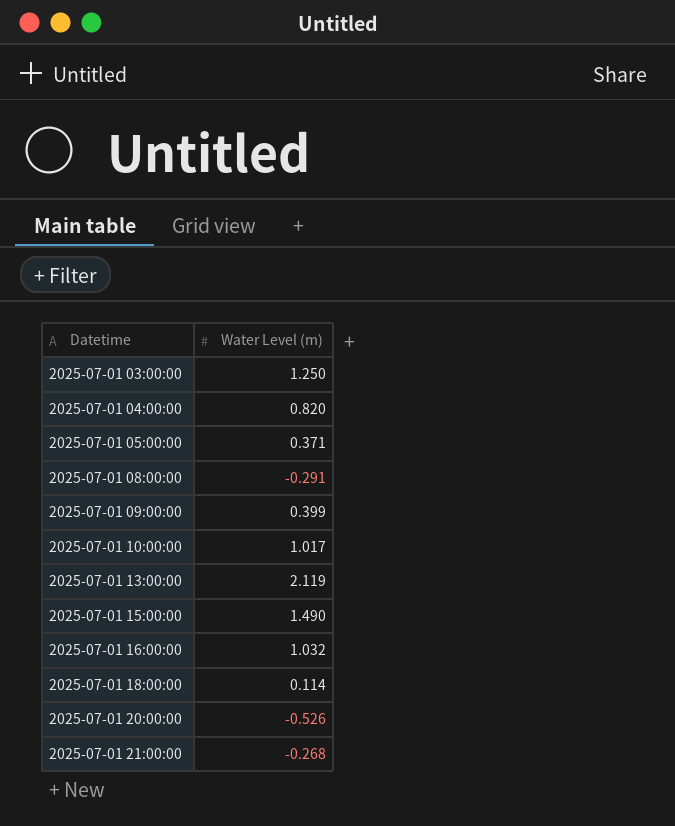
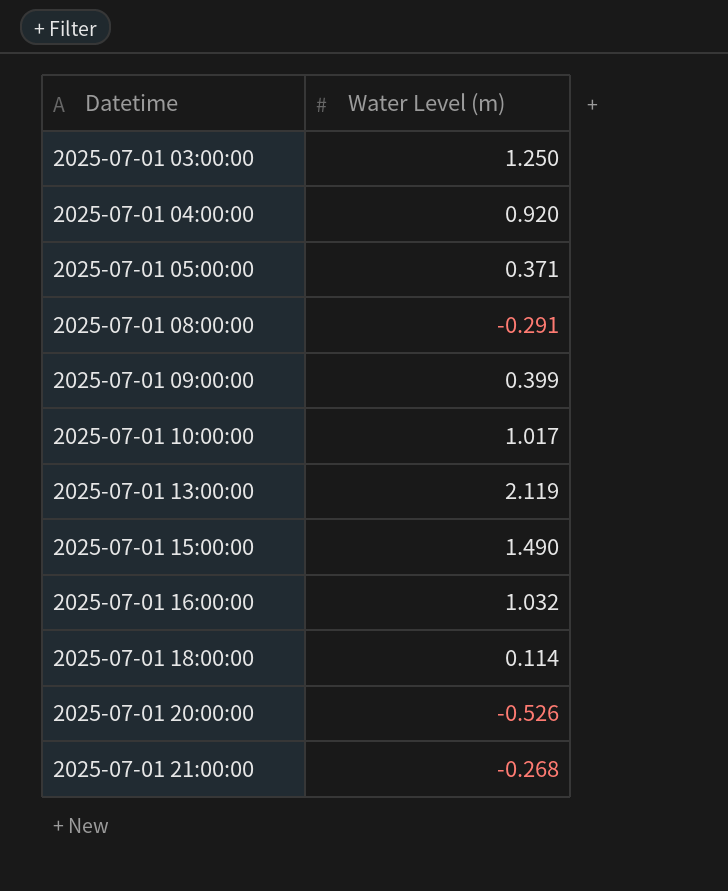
2025-07-01 04:00:00 | Water Level (m): 0.820 -> 0.920

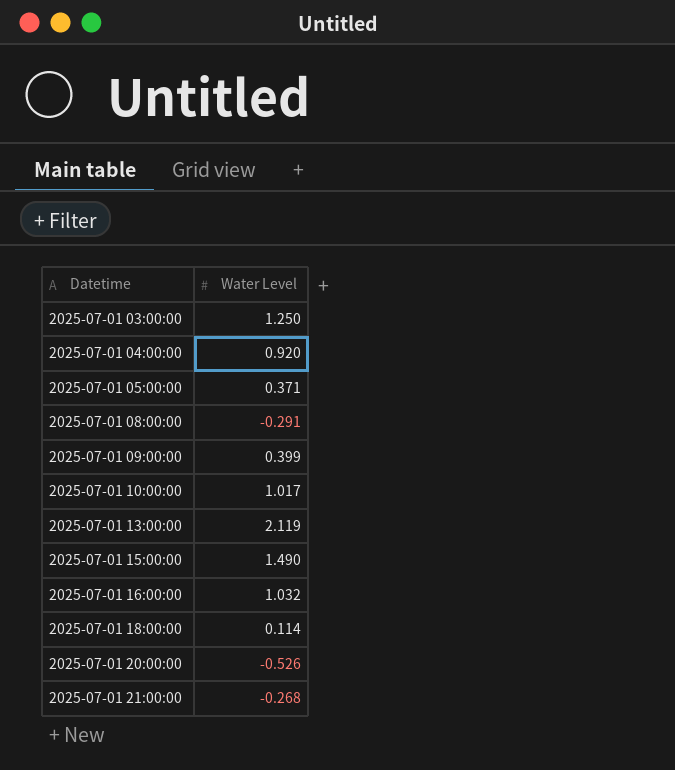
column name: Water Level (m) -> Water Level

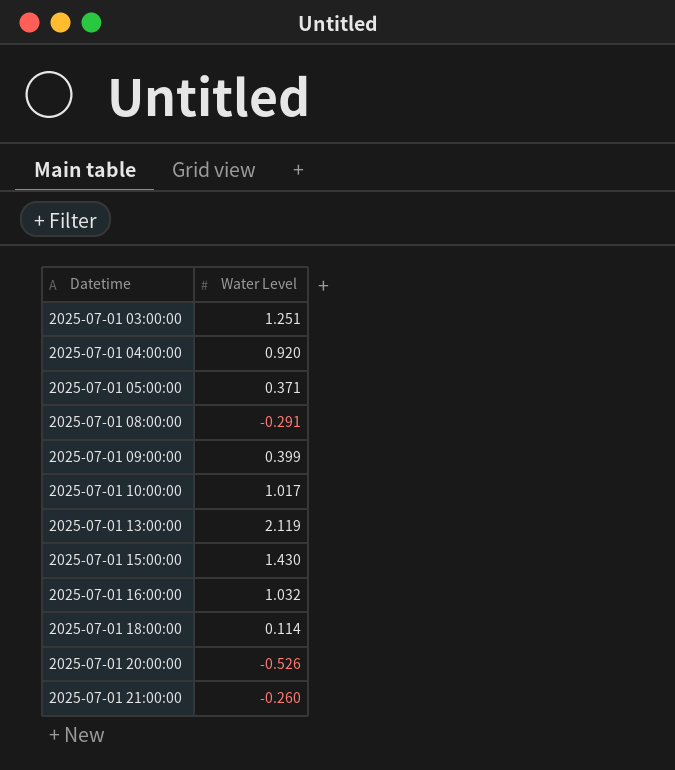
2025-07-01 03:00:00 | Water Level: 1.250 -> 1.251
2025-07-01 15:00:00 | Water Level: 1.490 -> 1.430
2025-07-01 21:00:00 | Water Level: -0.268 -> -0.260

